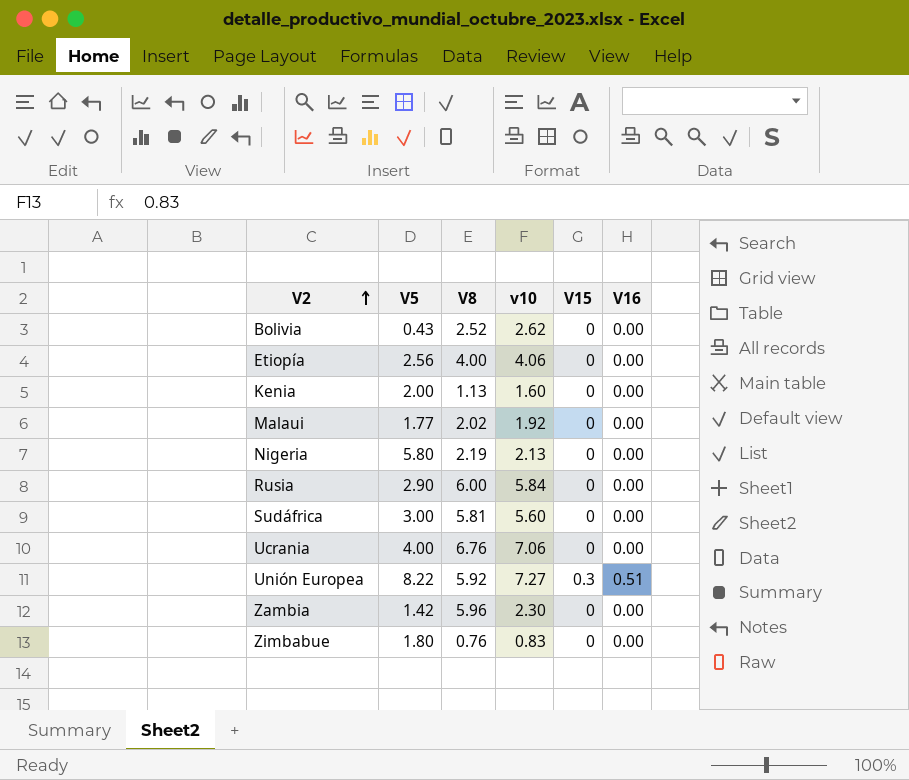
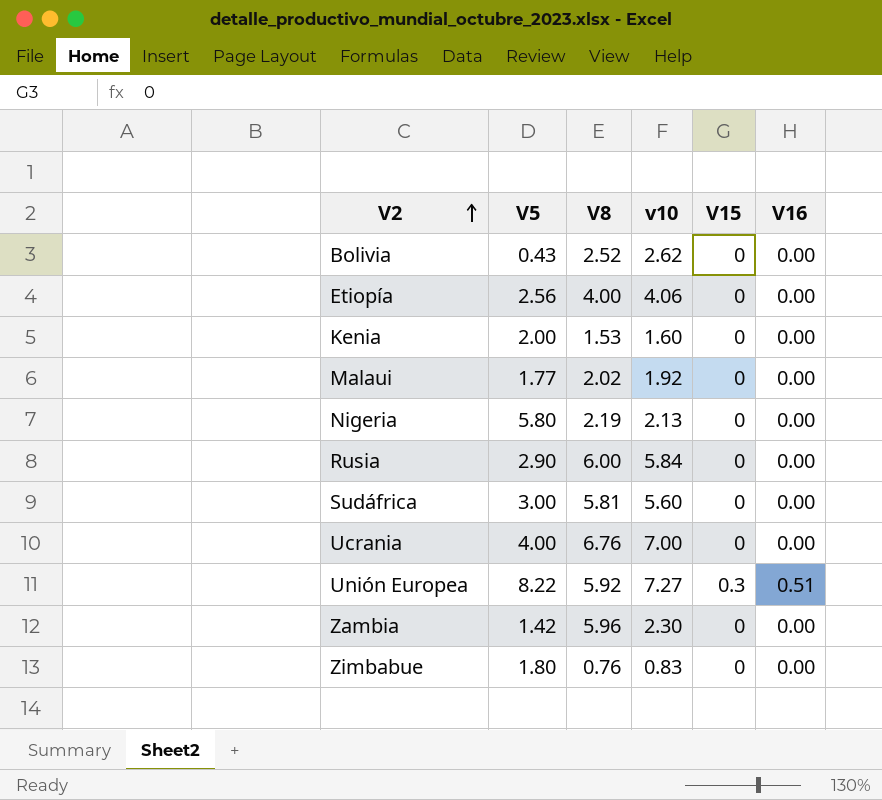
Kenia | V8: 1.13 -> 1.53
Ucrania | v10: 7.06 -> 7.00

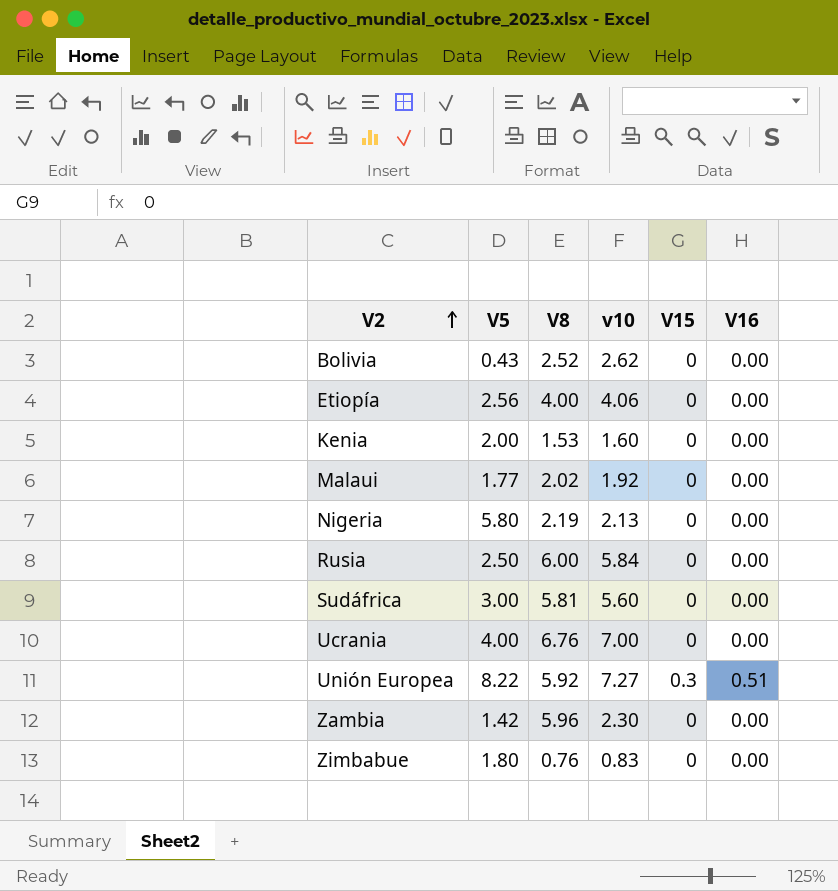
Rusia | V5: 2.90 -> 2.50

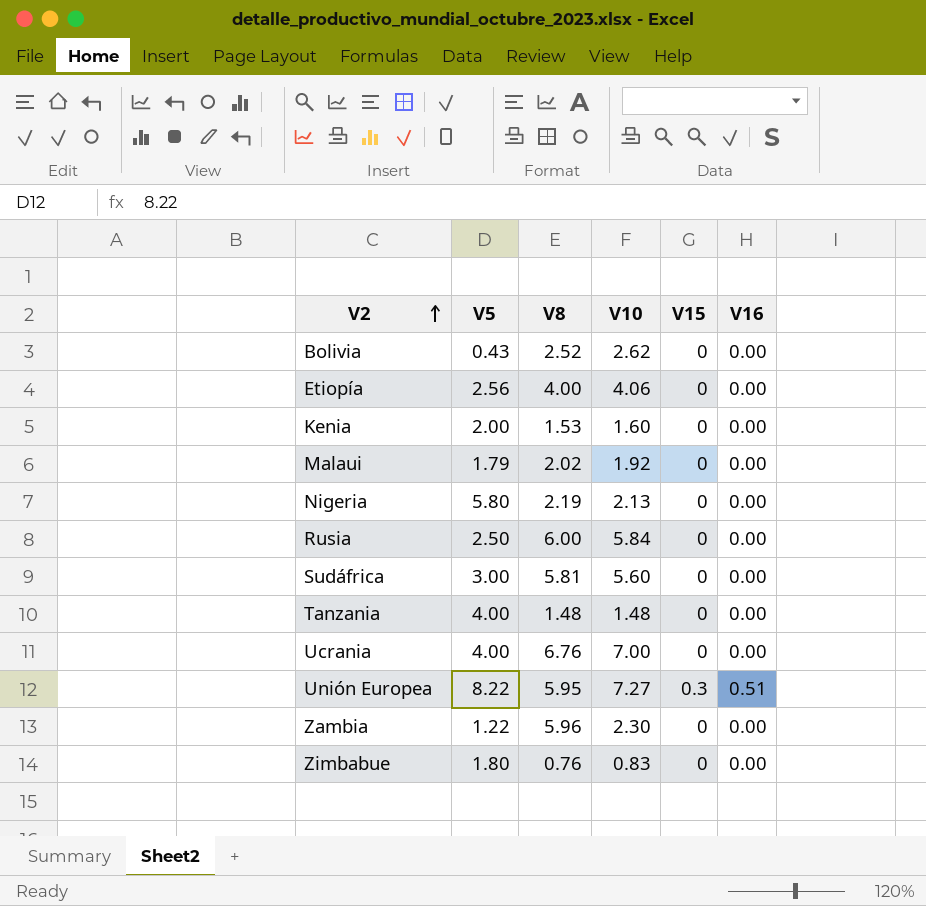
column name: v10 -> V10
Malaui | V5: 1.77 -> 1.79
row Tanzania: none -> 4.00 | 1.48 | 1.48 | 0 | 0.00
Unión Europea | V8: 5.92 -> 5.95
Zambia | V5: 1.42 -> 1.22

